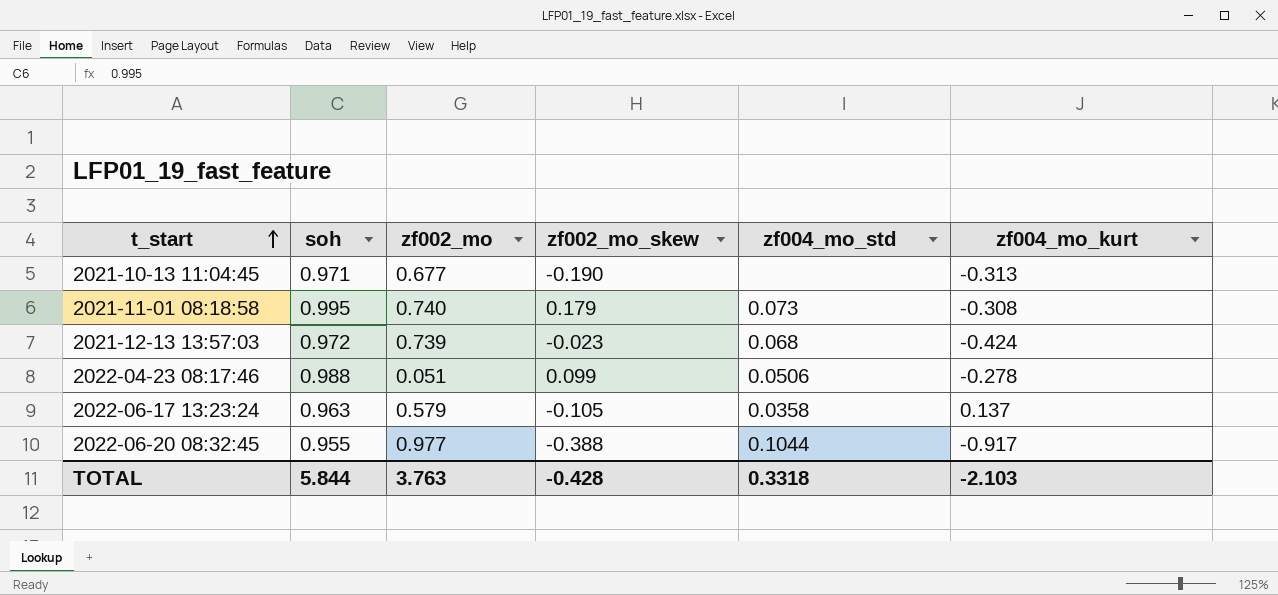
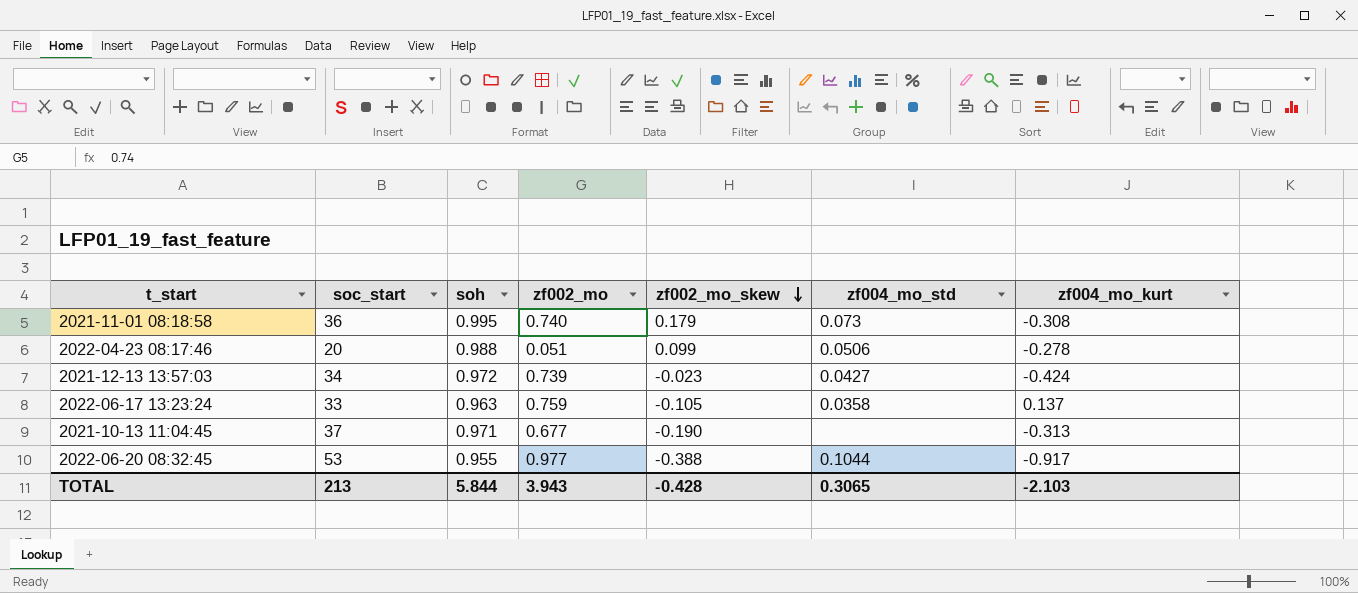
row order: t_start ascending -> zf002_mo_skew descending
column soc_start | position: none -> 2
2021-12-13 13:57:03 | zf004_mo_std: 0.068 -> 0.0427
2022-06-17 13:23:24 | zf002_mo: 0.579 -> 0.759
TOTAL | zf002_mo: 3.763 -> 3.943
TOTAL | zf004_mo_std: 0.3318 -> 0.3065

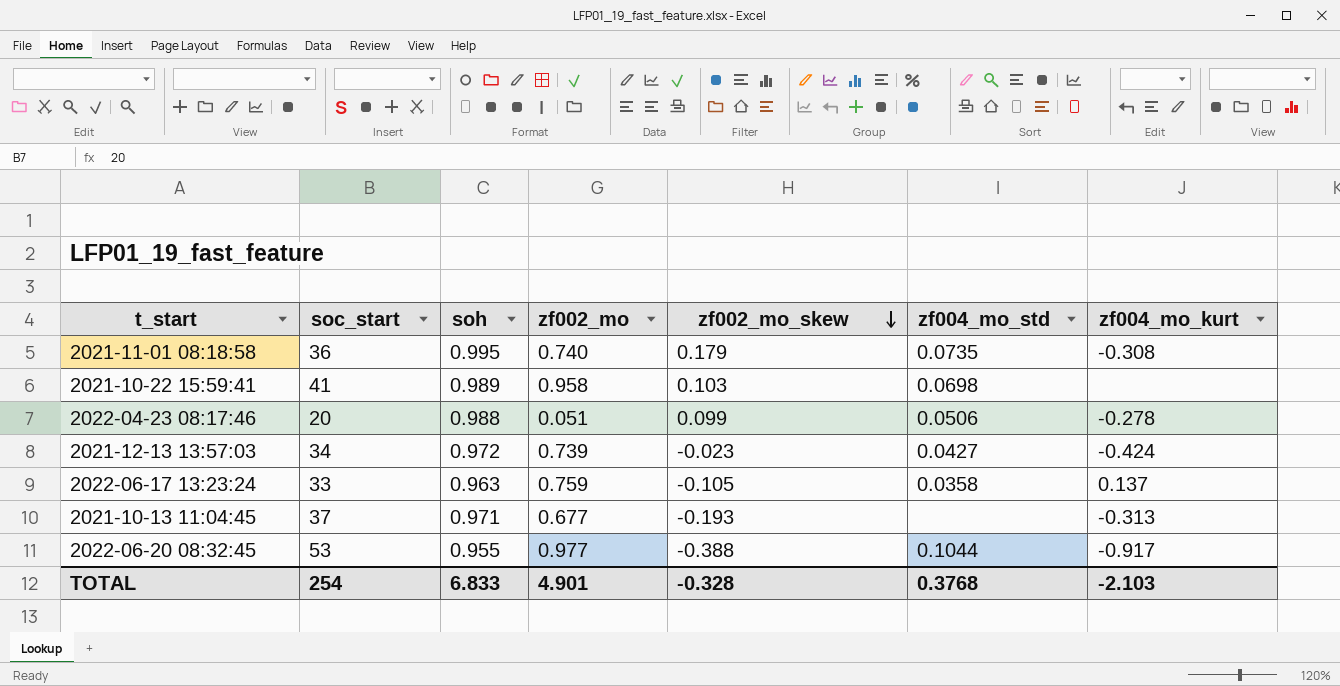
2021-11-01 08:18:58 | zf004_mo_std: 0.073 -> 0.0735
row 2021-10-22 15:59:41: none -> 41 | 0.989 | 0.958 | 0.103 | 0.0698 | none
2021-10-13 11:04:45 | zf002_mo_skew: -0.190 -> -0.193
TOTAL | soc_start: 213 -> 254
TOTAL | soh: 5.844 -> 6.833
TOTAL | zf002_mo: 3.943 -> 4.901
TOTAL | zf002_mo_skew: -0.428 -> -0.328
TOTAL | zf004_mo_std: 0.3065 -> 0.3768

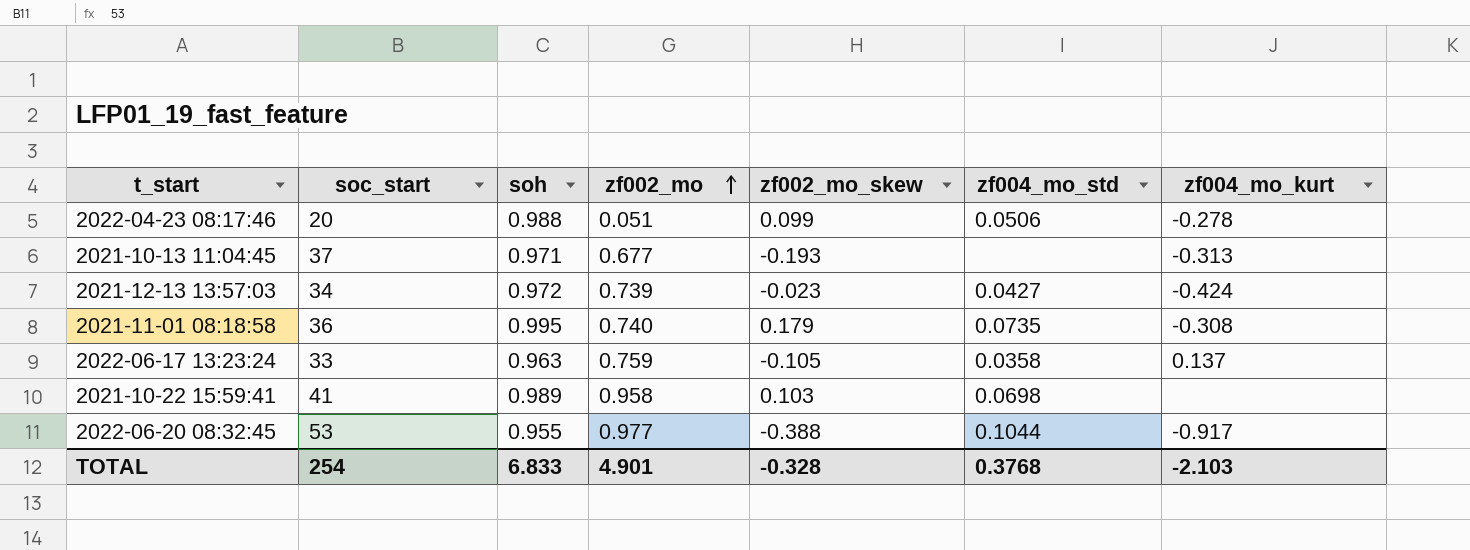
row order: zf002_mo_skew descending -> zf002_mo ascending

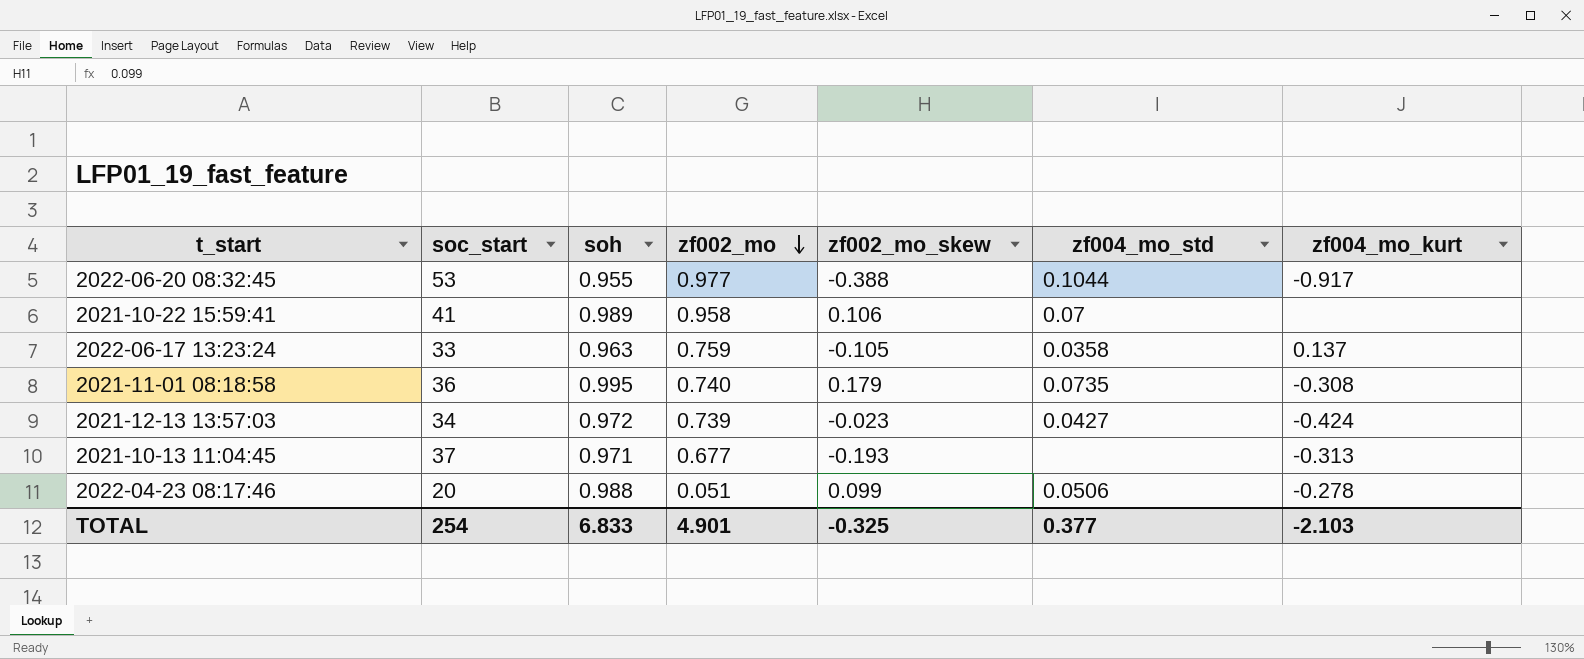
row order: zf002_mo ascending -> zf002_mo descending
2021-10-22 15:59:41 | zf002_mo_skew: 0.103 -> 0.106
2021-10-22 15:59:41 | zf004_mo_std: 0.0698 -> 0.07
TOTAL | zf002_mo_skew: -0.328 -> -0.325
TOTAL | zf004_mo_std: 0.3768 -> 0.377

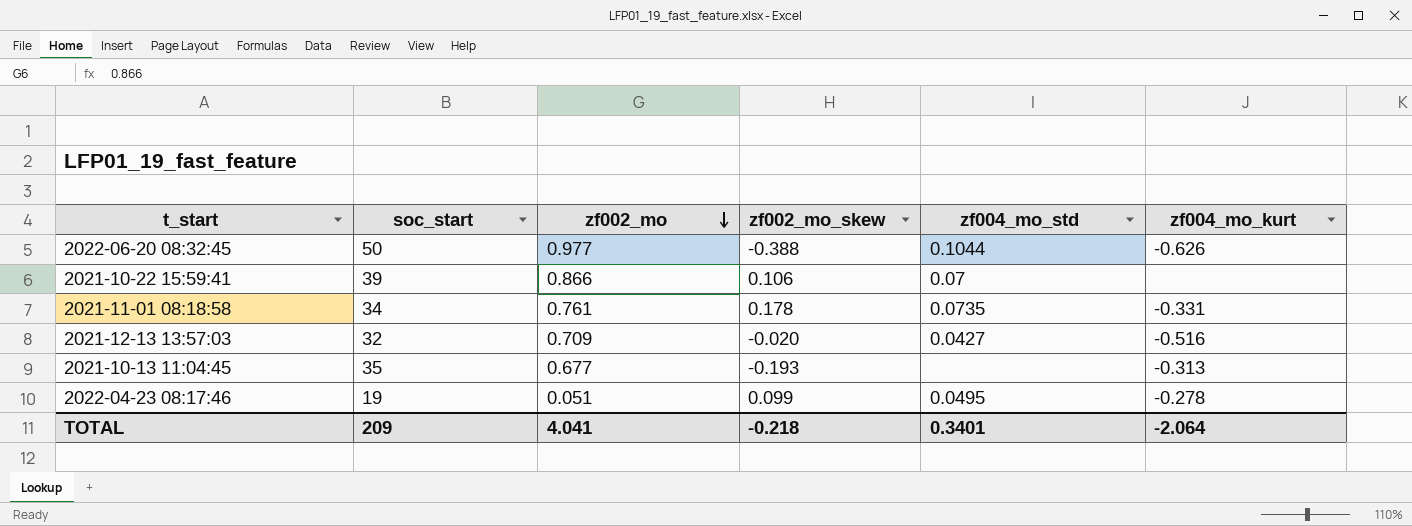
column soh | position: 3 -> none
row 2022-06-17 13:23:24: 33 | 0.963 | 0.759 | -0.105 | 0.0358 | 0.137 -> none
2022-06-20 08:32:45 | soc_start: 53 -> 50
2022-06-20 08:32:45 | zf004_mo_kurt: -0.917 -> -0.626
2021-10-22 15:59:41 | soc_start: 41 -> 39
2021-10-22 15:59:41 | zf002_mo: 0.958 -> 0.866
2021-11-01 08:18:58 | soc_start: 36 -> 34
2021-11-01 08:18:58 | zf002_mo: 0.740 -> 0.761
2021-11-01 08:18:58 | zf002_mo_skew: 0.179 -> 0.178
2021-11-01 08:18:58 | zf004_mo_kurt: -0.308 -> -0.331
2021-12-13 13:57:03 | soc_start: 34 -> 32
2021-12-13 13:57:03 | zf002_mo: 0.739 -> 0.709
2021-12-13 13:57:03 | zf002_mo_skew: -0.023 -> -0.020
2021-12-13 13:57:03 | zf004_mo_kurt: -0.424 -> -0.516
2021-10-13 11:04:45 | soc_start: 37 -> 35
2022-04-23 08:17:46 | soc_start: 20 -> 19
2022-04-23 08:17:46 | zf004_mo_std: 0.0506 -> 0.0495
TOTAL | soc_start: 254 -> 209
TOTAL | zf002_mo: 4.901 -> 4.041
TOTAL | zf002_mo_skew: -0.325 -> -0.218
TOTAL | zf004_mo_std: 0.377 -> 0.3401
TOTAL | zf004_mo_kurt: -2.103 -> -2.064

